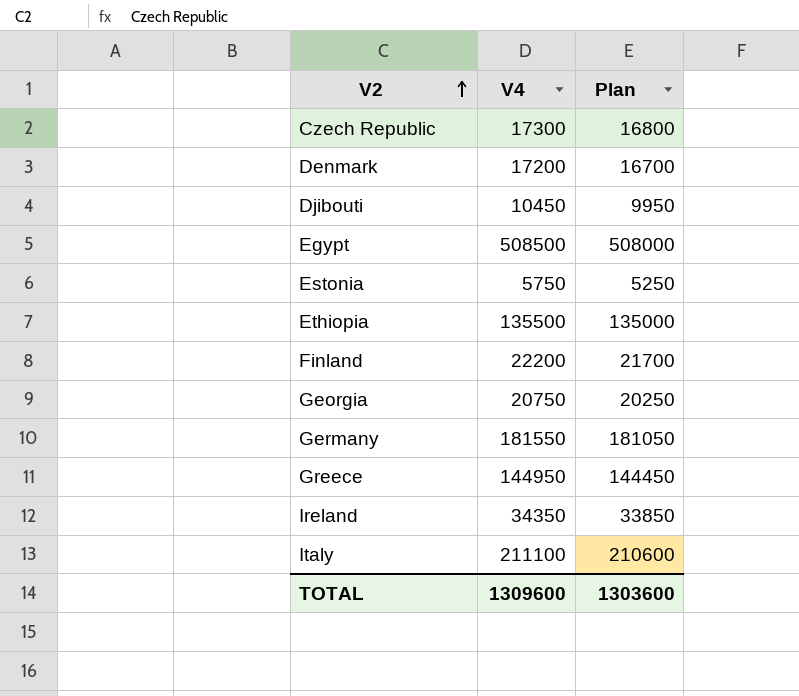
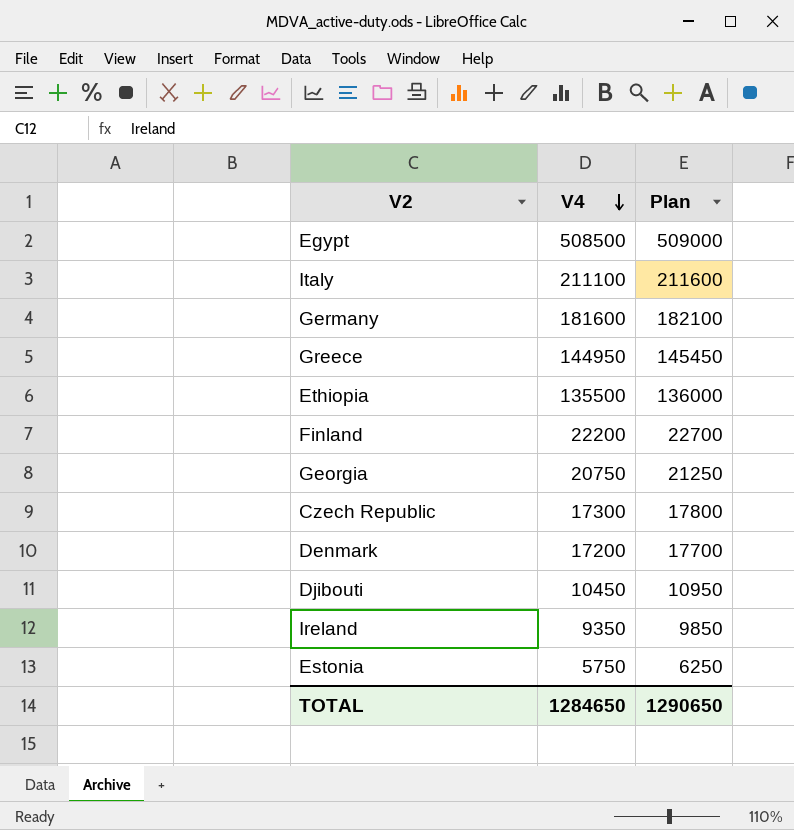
row order: V2 ascending -> V4 descending
column Plan | formula: [V4] - 500 -> [V4] + 500
Germany | V4: 181550 -> 181600
Ireland | V4: 34350 -> 9350
TOTAL | V4: 1309600 -> 1284650
TOTAL | Plan: 1303600 -> 1290650

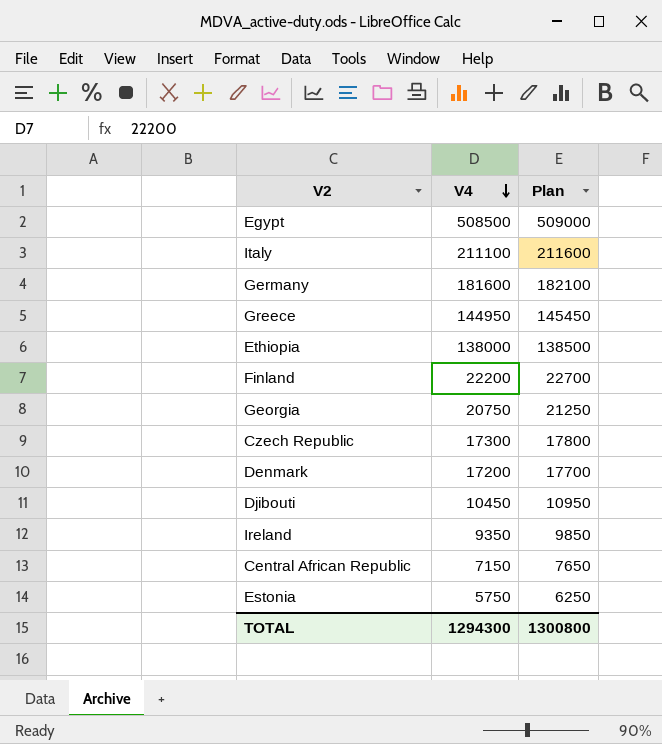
Ethiopia | V4: 135500 -> 138000
Ethiopia | Plan: 136000 -> 138500
row Central African Republic: none -> 7150 | 7650
TOTAL | V4: 1284650 -> 1294300
TOTAL | Plan: 1290650 -> 1300800

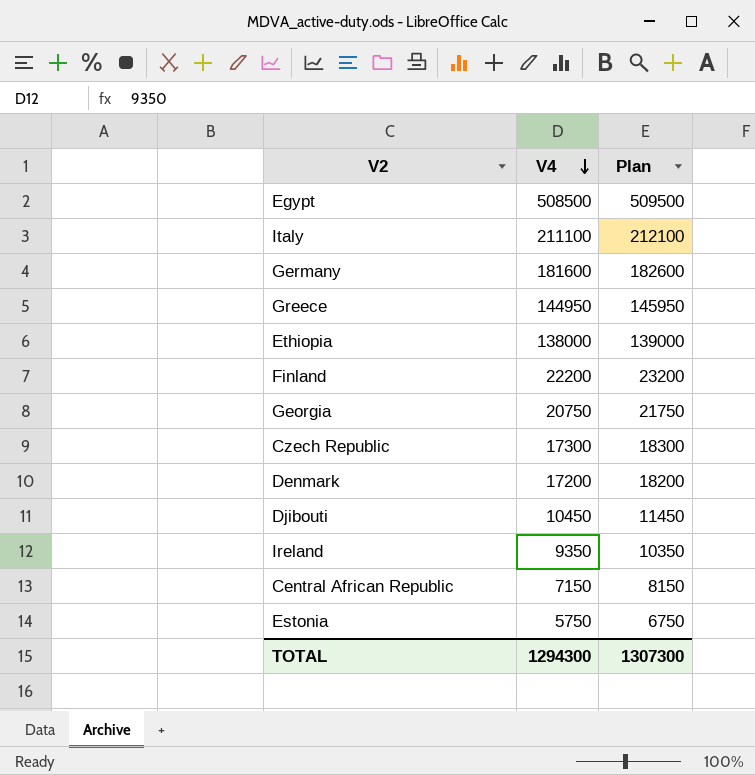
column Plan | formula: [V4] + 500 -> [V4] + 1000
TOTAL | Plan: 1300800 -> 1307300

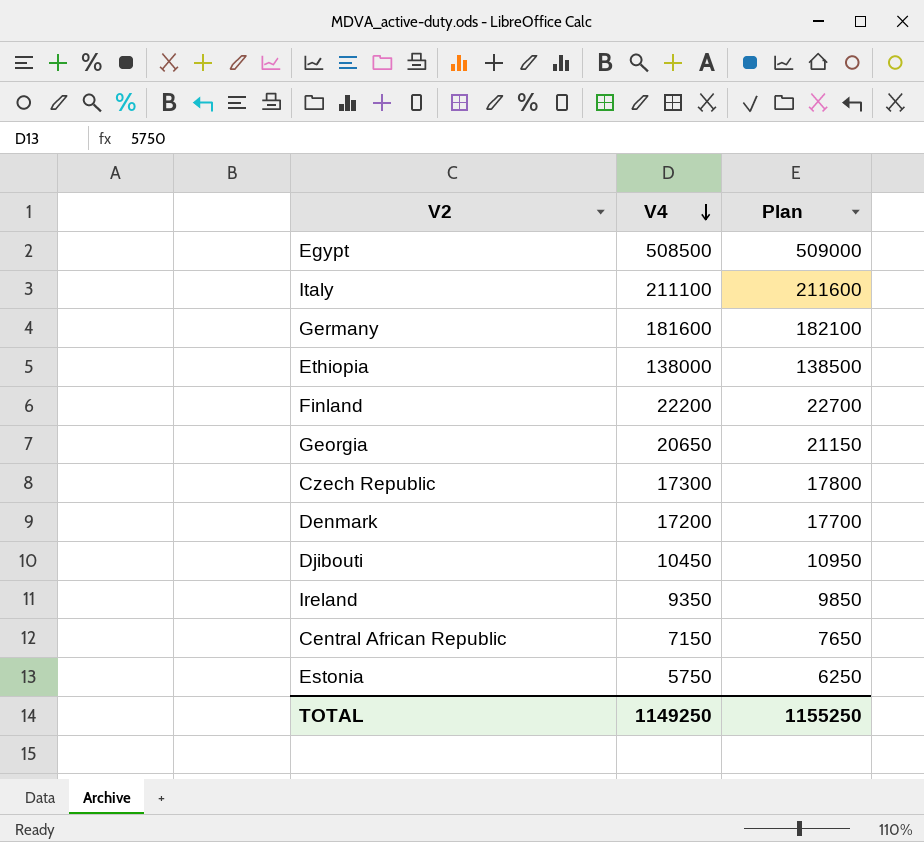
column Plan | formula: [V4] + 1000 -> [V4] + 500
row Greece: 144950 | 145950 -> none
Georgia | V4: 20750 -> 20650
TOTAL | V4: 1294300 -> 1149250
TOTAL | Plan: 1307300 -> 1155250

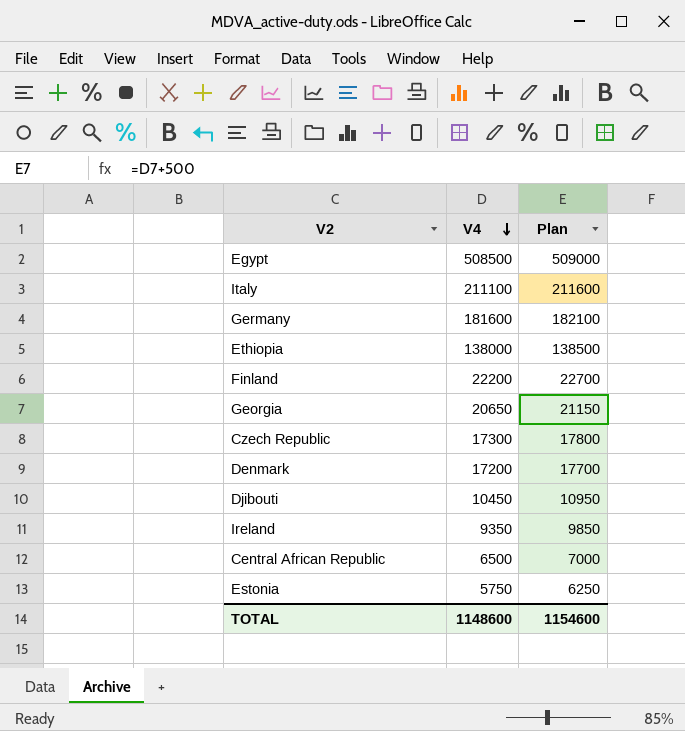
Central African Republic | V4: 7150 -> 6500
Central African Republic | Plan: 7650 -> 7000
TOTAL | V4: 1149250 -> 1148600
TOTAL | Plan: 1155250 -> 1154600

